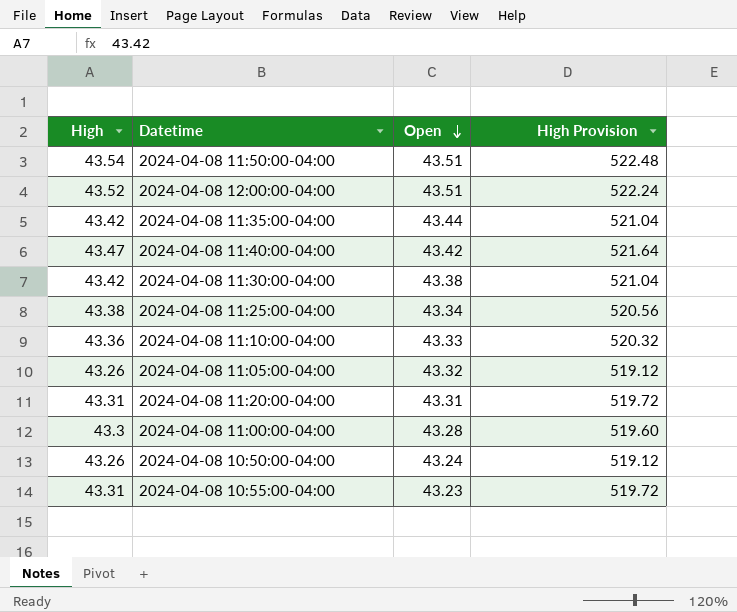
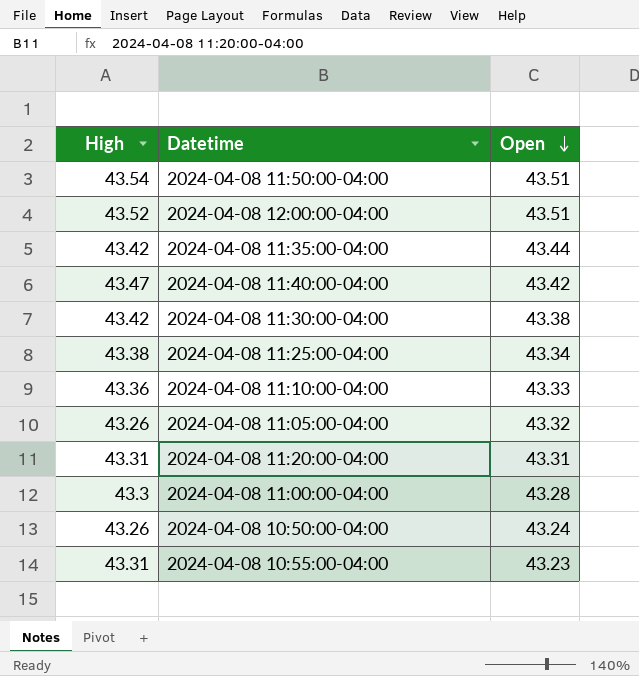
column High Provision | formula: [High] * 12 -> none

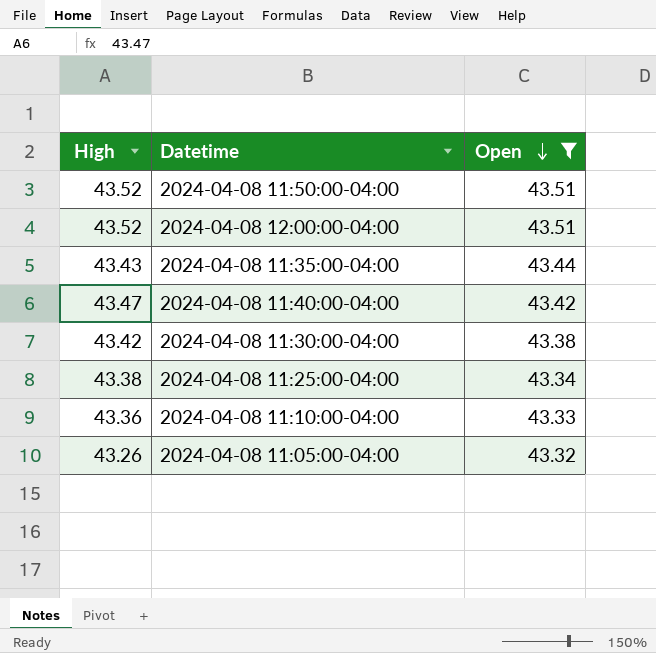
filter: none -> Open >= 43.32
2024-04-08 11:50:00-04:00 | High: 43.54 -> 43.52
2024-04-08 11:35:00-04:00 | High: 43.42 -> 43.43

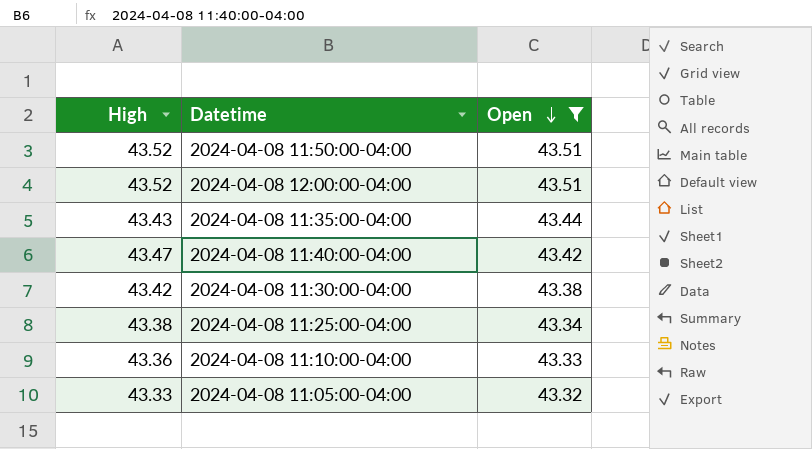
2024-04-08 11:05:00-04:00 | High: 43.26 -> 43.33

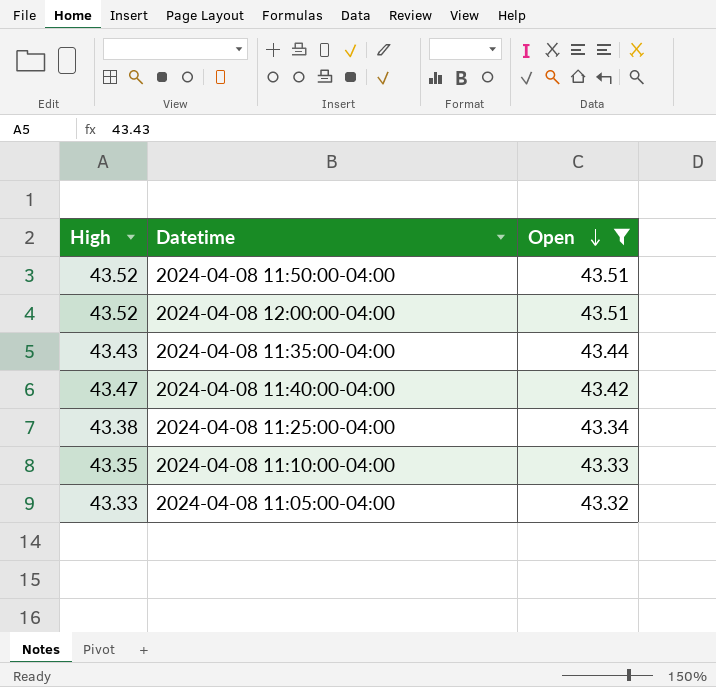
row 2024-04-08 11:30:00-04:00: 43.42 | 43.38 -> none
2024-04-08 11:10:00-04:00 | High: 43.36 -> 43.35

